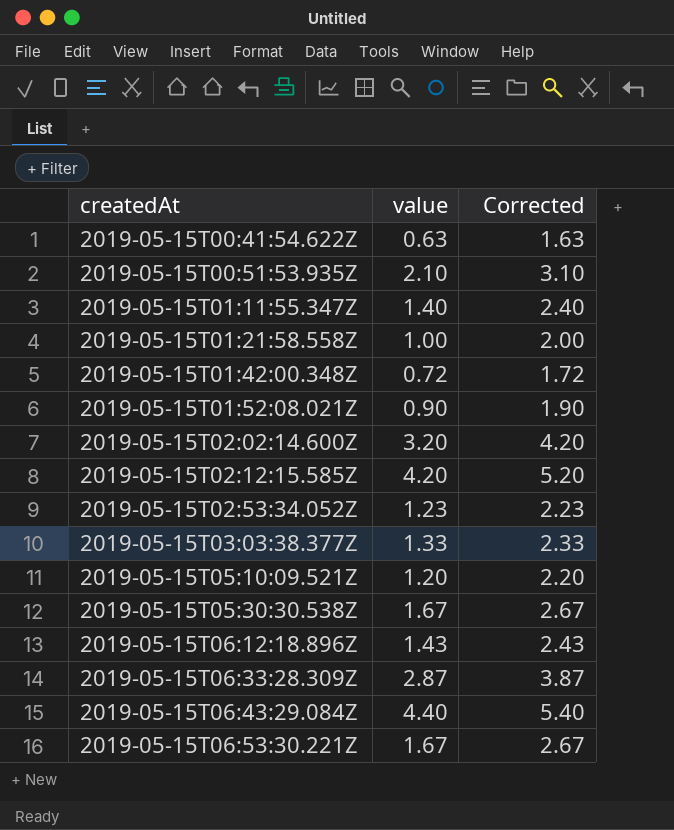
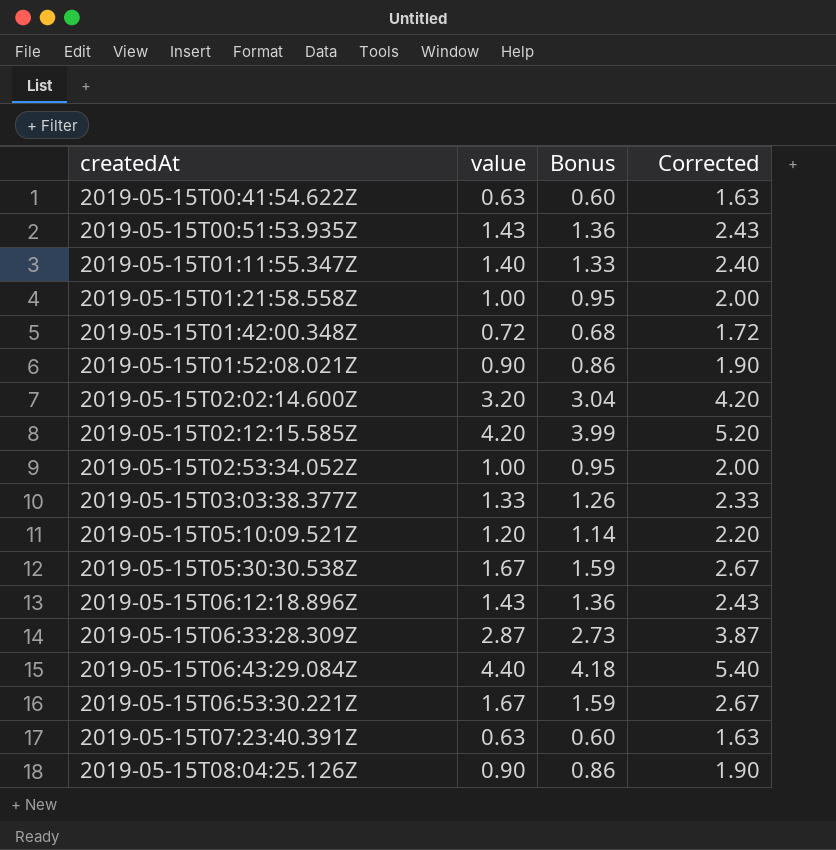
column Bonus | formula: none -> [value] * 0.95
2019-05-15T00:51:53.935Z | value: 2.10 -> 1.43
2019-05-15T00:51:53.935Z | Corrected: 3.10 -> 2.43
2019-05-15T02:53:34.052Z | value: 1.23 -> 1.00
2019-05-15T02:53:34.052Z | Corrected: 2.23 -> 2.00
row 2019-05-15T07:23:40.391Z: none -> 0.63 | 0.60 | 1.63
row 2019-05-15T08:04:25.126Z: none -> 0.90 | 0.86 | 1.90

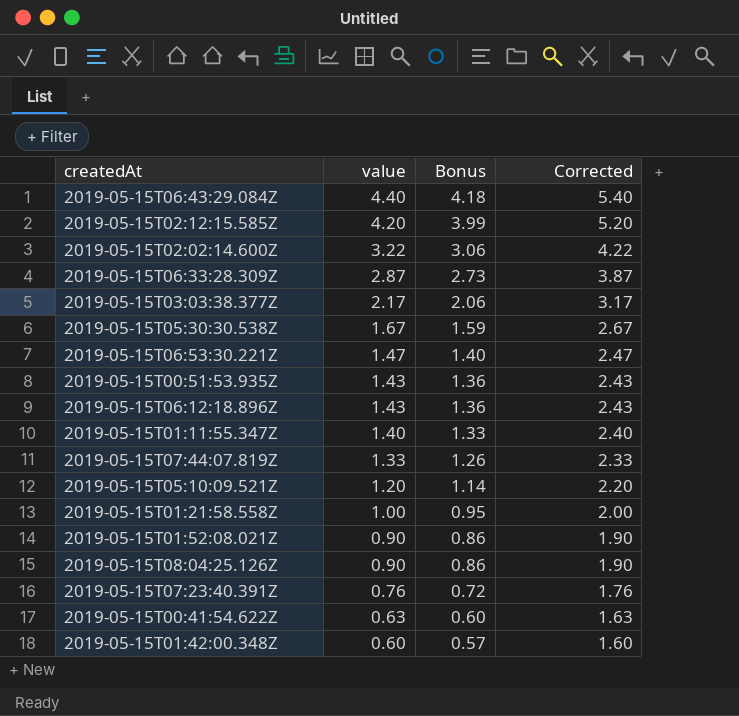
row order: createdAt ascending -> value descending
row 2019-05-15T02:53:34.052Z: 1.00 | 0.95 | 2.00 -> none
2019-05-15T02:02:14.600Z | value: 3.20 -> 3.22
2019-05-15T02:02:14.600Z | Bonus: 3.04 -> 3.06
2019-05-15T02:02:14.600Z | Corrected: 4.20 -> 4.22
2019-05-15T03:03:38.377Z | value: 1.33 -> 2.17
2019-05-15T03:03:38.377Z | Bonus: 1.26 -> 2.06
2019-05-15T03:03:38.377Z | Corrected: 2.33 -> 3.17
2019-05-15T06:53:30.221Z | value: 1.67 -> 1.47
2019-05-15T06:53:30.221Z | Bonus: 1.59 -> 1.40
2019-05-15T06:53:30.221Z | Corrected: 2.67 -> 2.47
row 2019-05-15T07:44:07.819Z: none -> 1.33 | 1.26 | 2.33
2019-05-15T07:23:40.391Z | value: 0.63 -> 0.76
2019-05-15T07:23:40.391Z | Bonus: 0.60 -> 0.72
2019-05-15T07:23:40.391Z | Corrected: 1.63 -> 1.76
2019-05-15T01:42:00.348Z | value: 0.72 -> 0.60
2019-05-15T01:42:00.348Z | Bonus: 0.68 -> 0.57
2019-05-15T01:42:00.348Z | Corrected: 1.72 -> 1.60

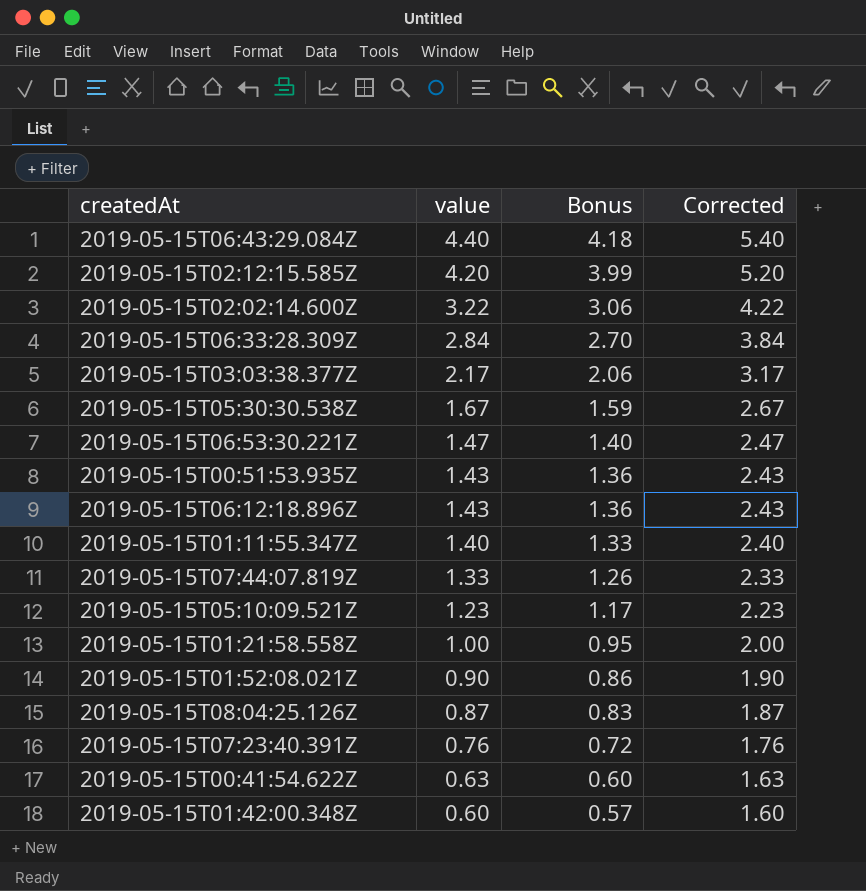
2019-05-15T06:33:28.309Z | value: 2.87 -> 2.84
2019-05-15T06:33:28.309Z | Bonus: 2.73 -> 2.70
2019-05-15T06:33:28.309Z | Corrected: 3.87 -> 3.84
2019-05-15T05:10:09.521Z | value: 1.20 -> 1.23
2019-05-15T05:10:09.521Z | Bonus: 1.14 -> 1.17
2019-05-15T05:10:09.521Z | Corrected: 2.20 -> 2.23
2019-05-15T08:04:25.126Z | value: 0.90 -> 0.87
2019-05-15T08:04:25.126Z | Bonus: 0.86 -> 0.83
2019-05-15T08:04:25.126Z | Corrected: 1.90 -> 1.87

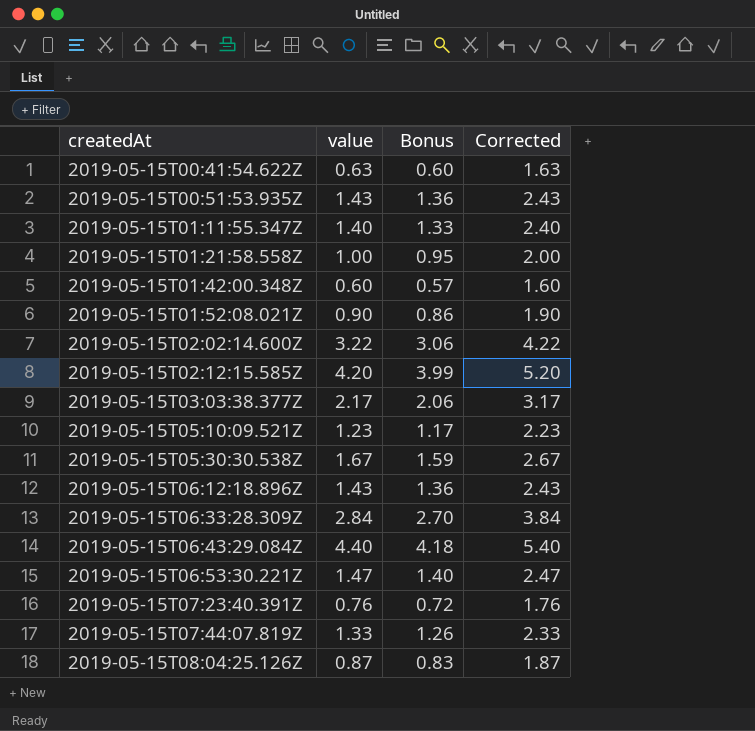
row order: value descending -> createdAt ascending

